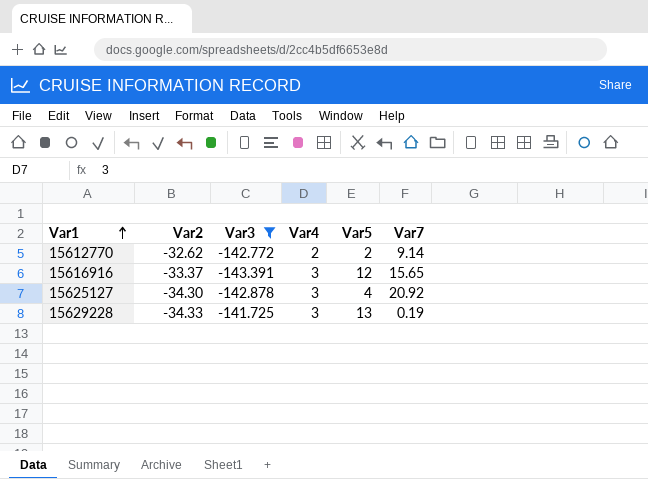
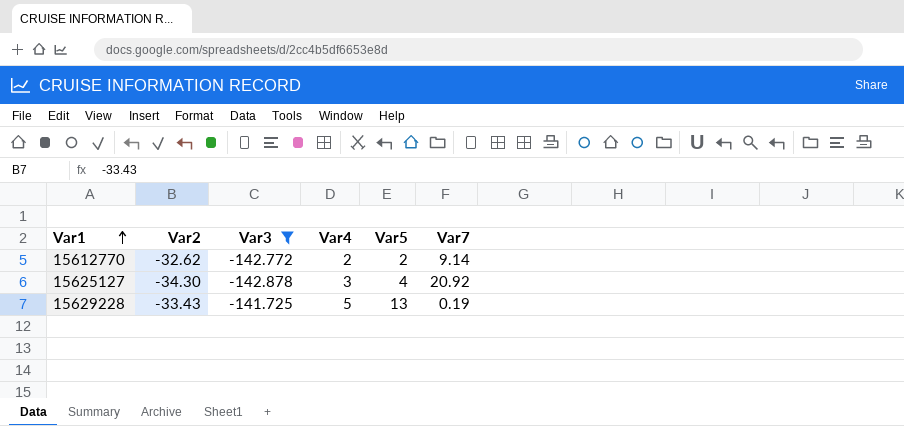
row 15616916: -33.37 | -143.391 | 3 | 12 | 15.65 -> none
15629228 | Var2: -34.33 -> -33.43
15629228 | Var4: 3 -> 5

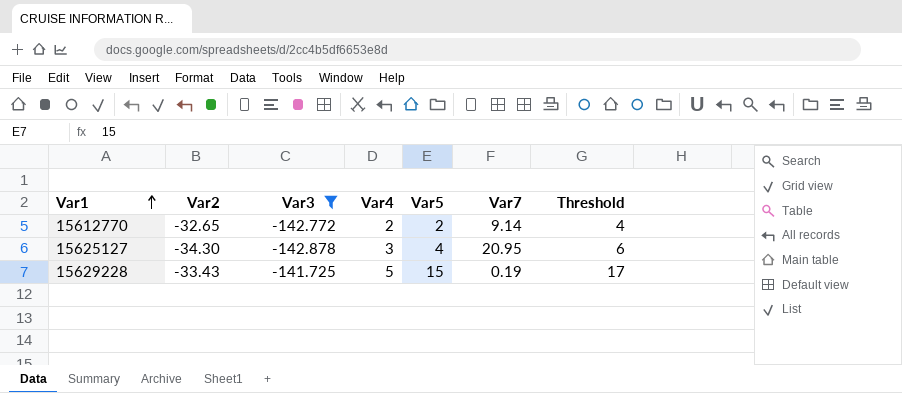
column Threshold | formula: none -> [Var5] + 2
15612770 | Var2: -32.62 -> -32.65
15625127 | Var7: 20.92 -> 20.95
15629228 | Var5: 13 -> 15

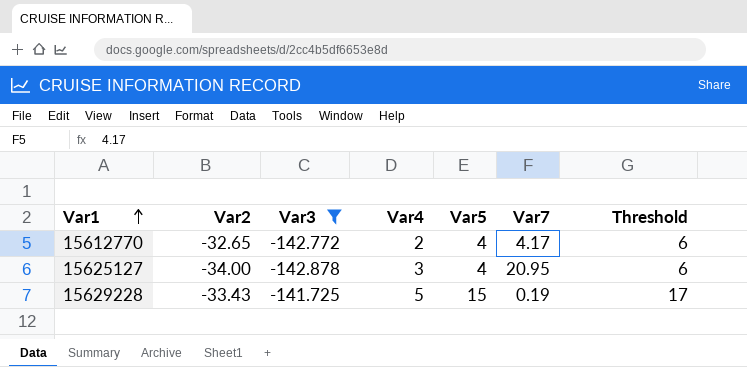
15612770 | Var5: 2 -> 4
15612770 | Var7: 9.14 -> 4.17
15612770 | Threshold: 4 -> 6
15625127 | Var2: -34.30 -> -34.00

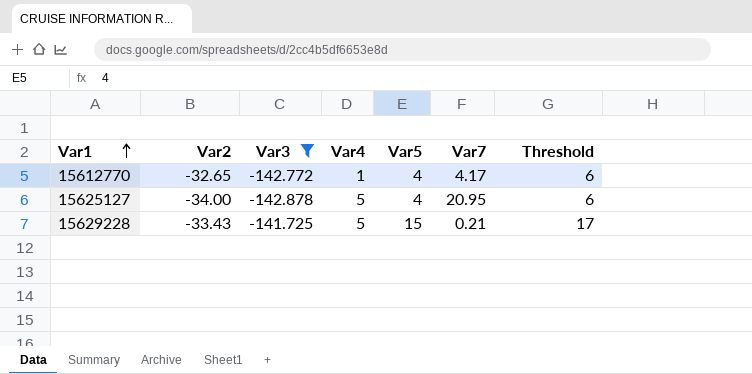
15612770 | Var4: 2 -> 1
15625127 | Var4: 3 -> 5
15629228 | Var7: 0.19 -> 0.21

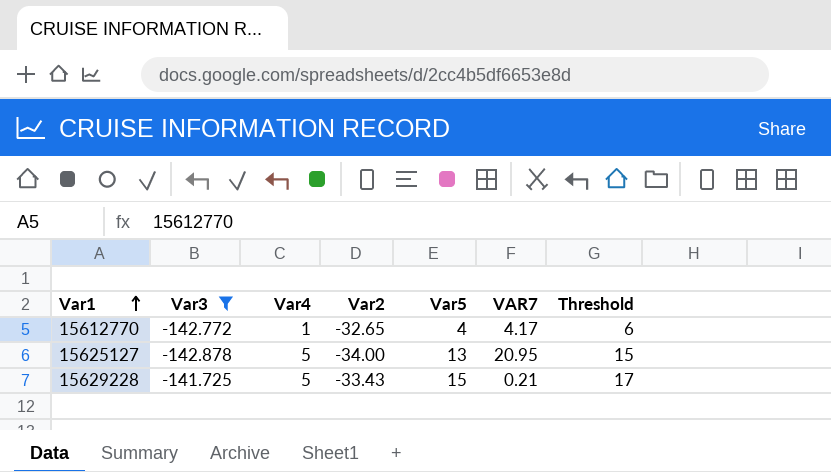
column Var2 | position: 2 -> 4
column name: Var7 -> VAR7
15625127 | Var5: 4 -> 13
15625127 | Threshold: 6 -> 15

